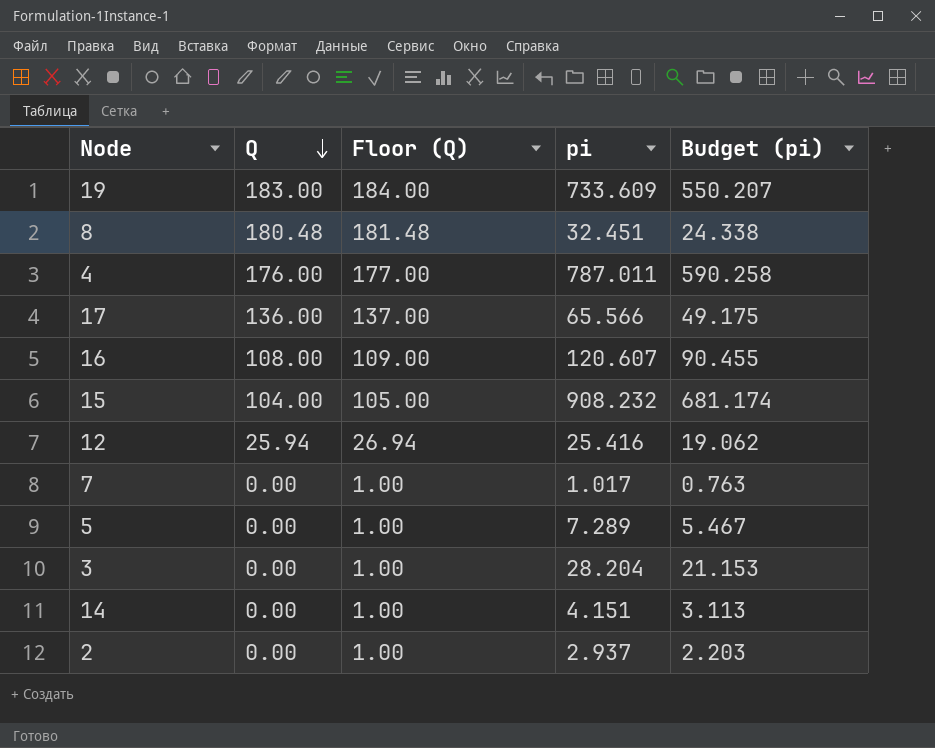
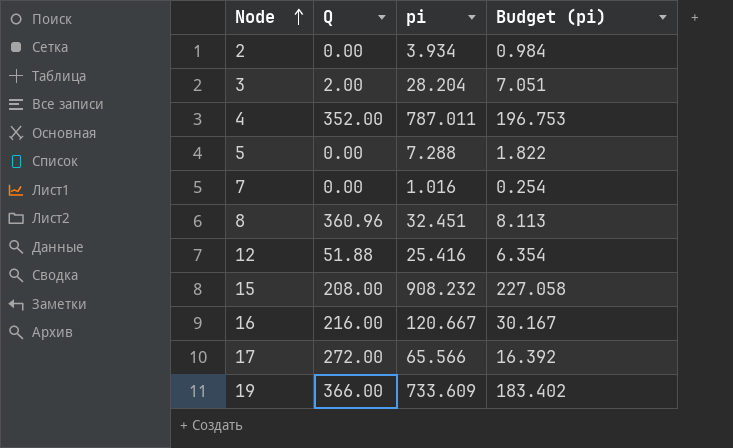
row order: Q descending -> Node ascending
column Floor (Q) | formula: [Q] + 1 -> none
column Budget (pi) | formula: [pi] * 0.75 -> [pi] * 0.25
row 14: 0.00 | 1.00 | 4.151 | 3.113 -> none
2 | pi: 2.937 -> 3.934
3 | Q: 0.00 -> 2.00
4 | Q: 176.00 -> 352.00
5 | pi: 7.289 -> 7.288
7 | pi: 1.017 -> 1.016
8 | Q: 180.48 -> 360.96
12 | Q: 25.94 -> 51.88
15 | Q: 104.00 -> 208.00
16 | Q: 108.00 -> 216.00
16 | pi: 120.607 -> 120.667
17 | Q: 136.00 -> 272.00
19 | Q: 183.00 -> 366.00

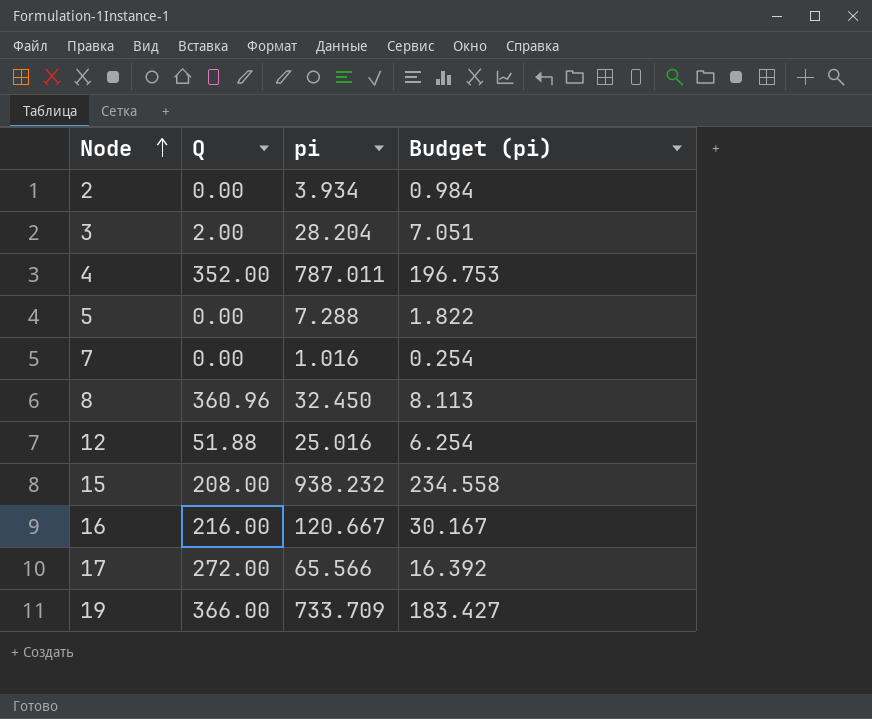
8 | pi: 32.451 -> 32.450
12 | pi: 25.416 -> 25.016
12 | Budget (pi): 6.354 -> 6.254
15 | pi: 908.232 -> 938.232
15 | Budget (pi): 227.058 -> 234.558
19 | pi: 733.609 -> 733.709
19 | Budget (pi): 183.402 -> 183.427

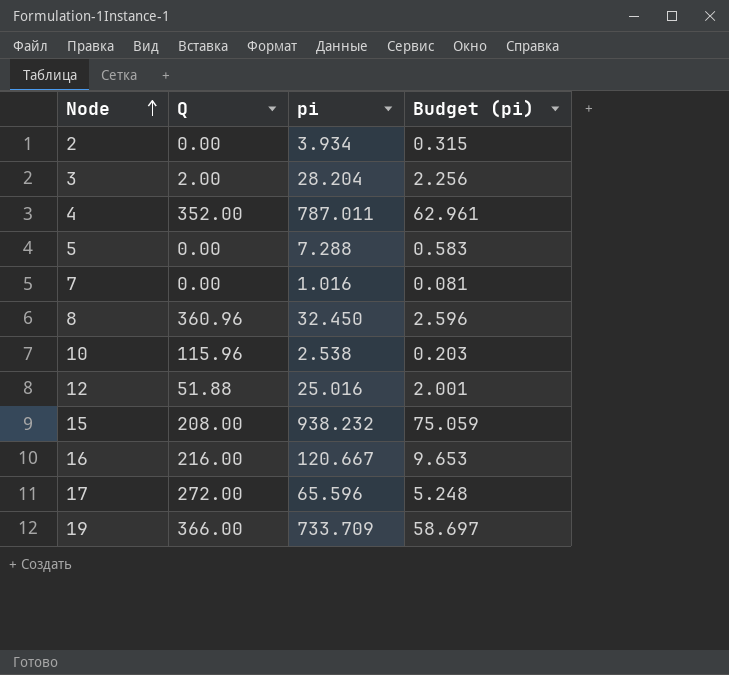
column Budget (pi) | formula: [pi] * 0.25 -> [pi] * 0.08
row 10: none -> 115.96 | 2.538 | 0.203
17 | pi: 65.566 -> 65.596

